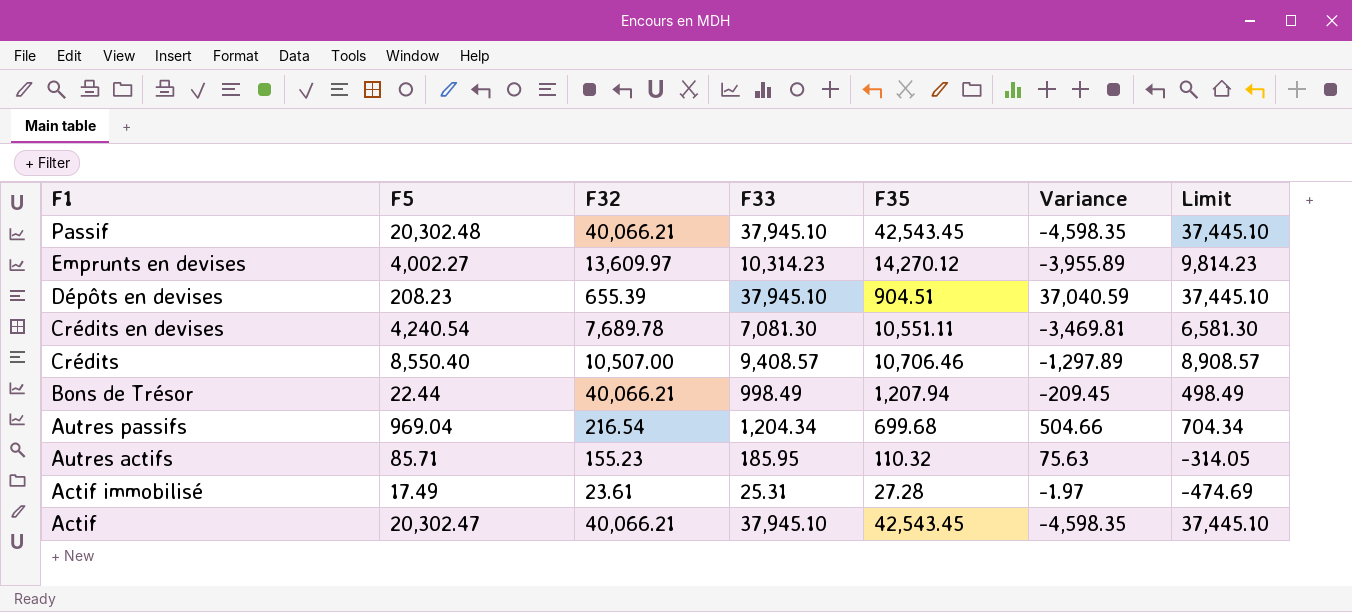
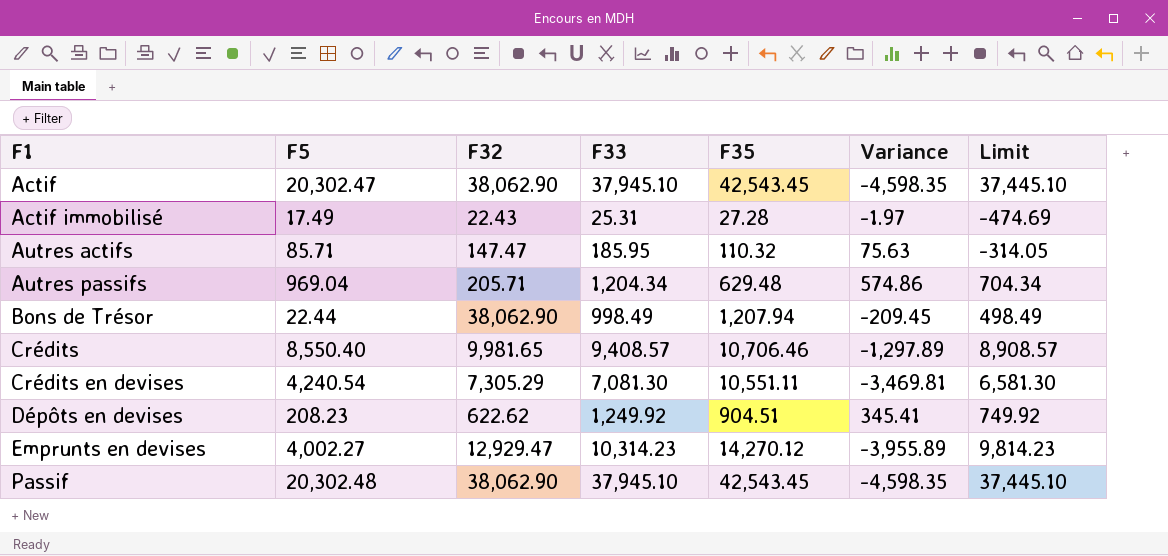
row order: F1 descending -> F1 ascending
Actif | F32: 40,066.21 -> 38,062.90
Actif immobilisé | F32: 23.61 -> 22.43
Autres actifs | F32: 155.23 -> 147.47
Autres passifs | F32: 216.54 -> 205.71
Autres passifs | F35: 699.68 -> 629.48
Autres passifs | Variance: 504.66 -> 574.86
Bons de Trésor | F32: 40,066.21 -> 38,062.90
Crédits | F32: 10,507.00 -> 9,981.65
Crédits en devises | F32: 7,689.78 -> 7,305.29
Dépôts en devises | F32: 655.39 -> 622.62
Dépôts en devises | F33: 37,945.10 -> 1,249.92
Dépôts en devises | Variance: 37,040.59 -> 345.41
Dépôts en devises | Limit: 37,445.10 -> 749.92
Emprunts en devises | F32: 13,609.97 -> 12,929.47
Passif | F32: 40,066.21 -> 38,062.90

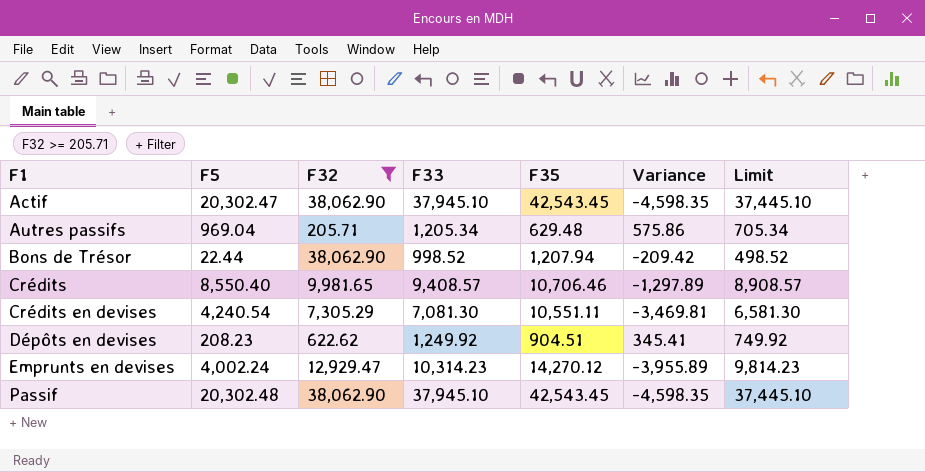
filter: none -> F32 >= 205.71
Autres passifs | F33: 1,204.34 -> 1,205.34
Autres passifs | Variance: 574.86 -> 575.86
Autres passifs | Limit: 704.34 -> 705.34
Bons de Trésor | F33: 998.49 -> 998.52
Bons de Trésor | Variance: -209.45 -> -209.42
Bons de Trésor | Limit: 498.49 -> 498.52
Emprunts en devises | F5: 4,002.27 -> 4,002.24

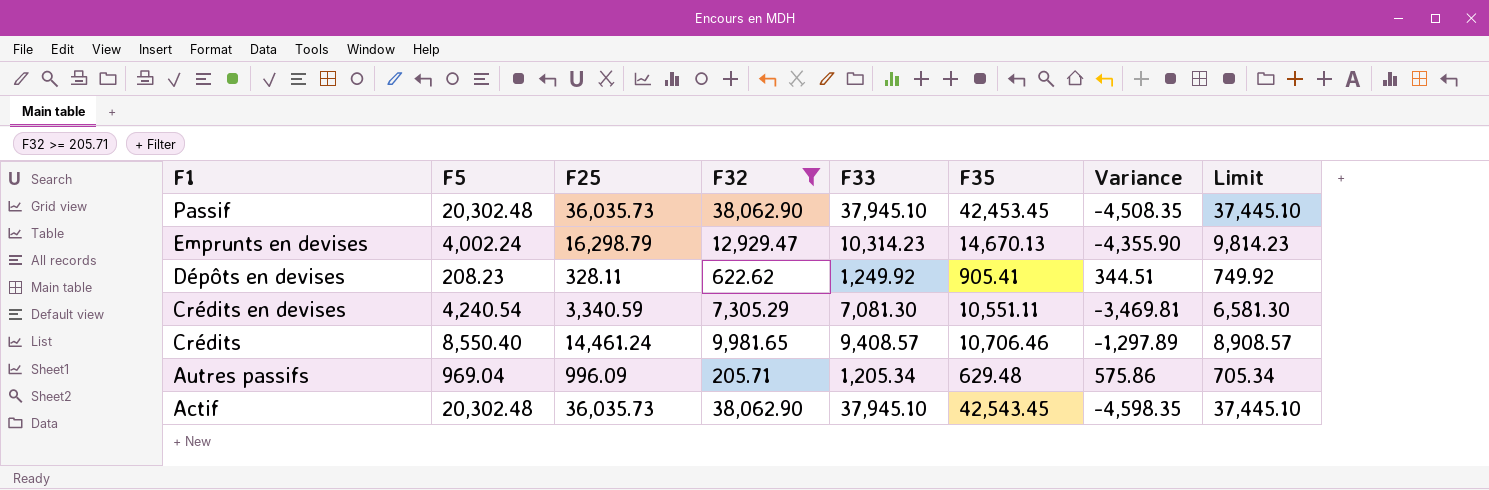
row order: F1 ascending -> F1 descending
column F25 | position: none -> 3
row Bons de Trésor: 22.44 | 38,062.90 | 998.52 | 1,207.94 | -209.42 | 498.52 -> none
Passif | F35: 42,543.45 -> 42,453.45
Passif | Variance: -4,598.35 -> -4,508.35
Emprunts en devises | F35: 14,270.12 -> 14,670.13
Emprunts en devises | Variance: -3,955.89 -> -4,355.90
Dépôts en devises | F35: 904.51 -> 905.41
Dépôts en devises | Variance: 345.41 -> 344.51
Actif | F5: 20,302.47 -> 20,302.48

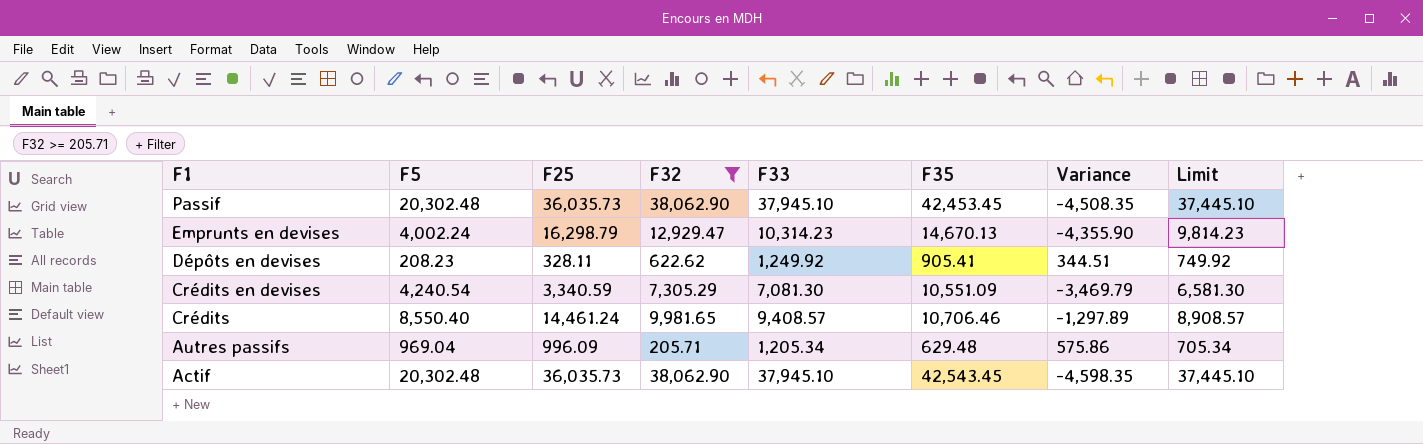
Crédits en devises | F35: 10,551.11 -> 10,551.09
Crédits en devises | Variance: -3,469.81 -> -3,469.79

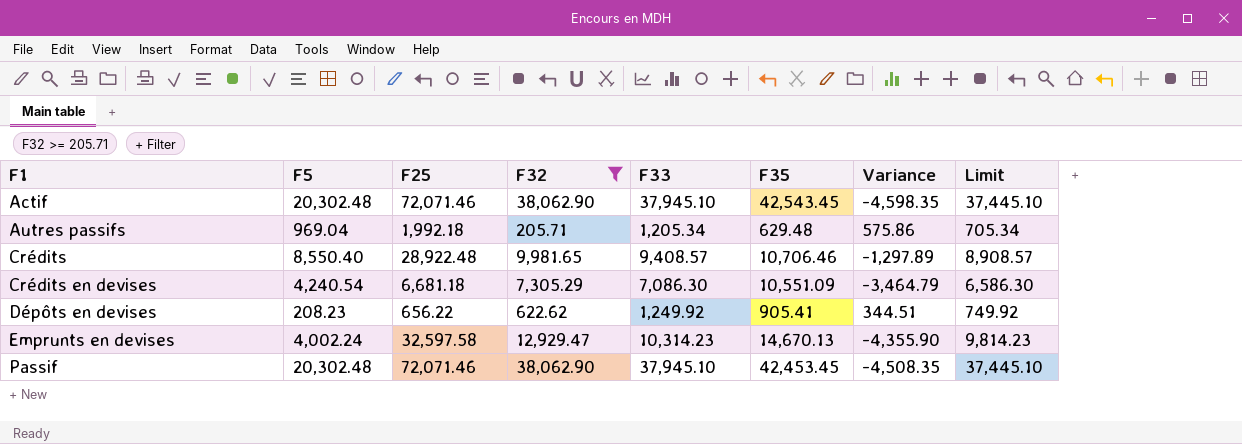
row order: F1 descending -> F1 ascending
Actif | F25: 36,035.73 -> 72,071.46
Autres passifs | F25: 996.09 -> 1,992.18
Crédits | F25: 14,461.24 -> 28,922.48
Crédits en devises | F25: 3,340.59 -> 6,681.18
Crédits en devises | F33: 7,081.30 -> 7,086.30
Crédits en devises | Variance: -3,469.79 -> -3,464.79
Crédits en devises | Limit: 6,581.30 -> 6,586.30
Dépôts en devises | F25: 328.11 -> 656.22
Emprunts en devises | F25: 16,298.79 -> 32,597.58
Passif | F25: 36,035.73 -> 72,071.46

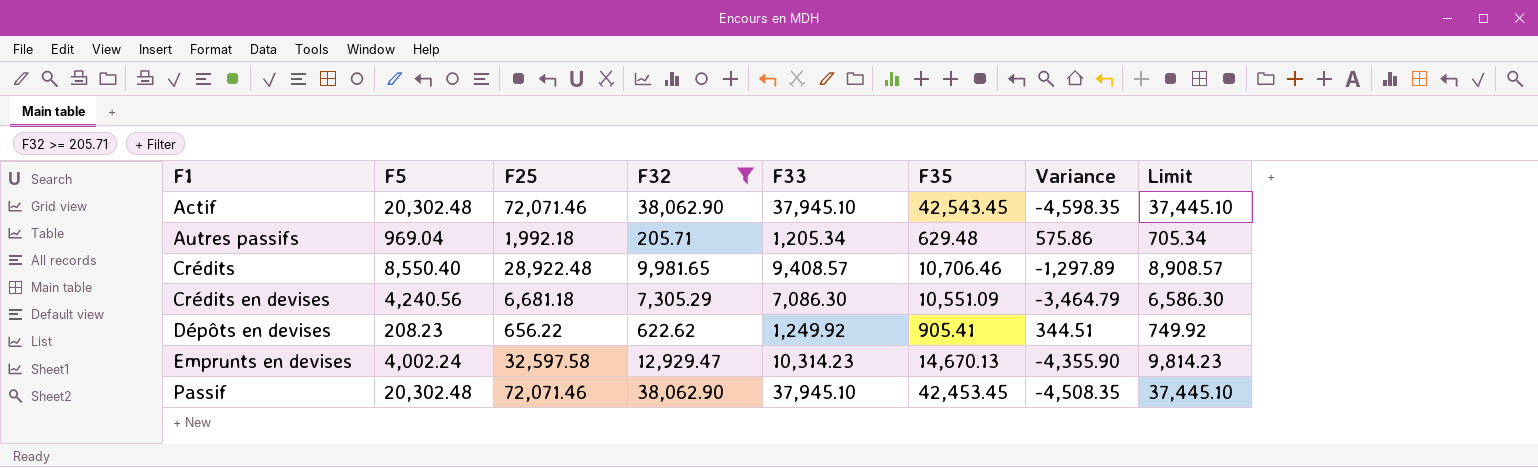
Crédits en devises | F5: 4,240.54 -> 4,240.56

